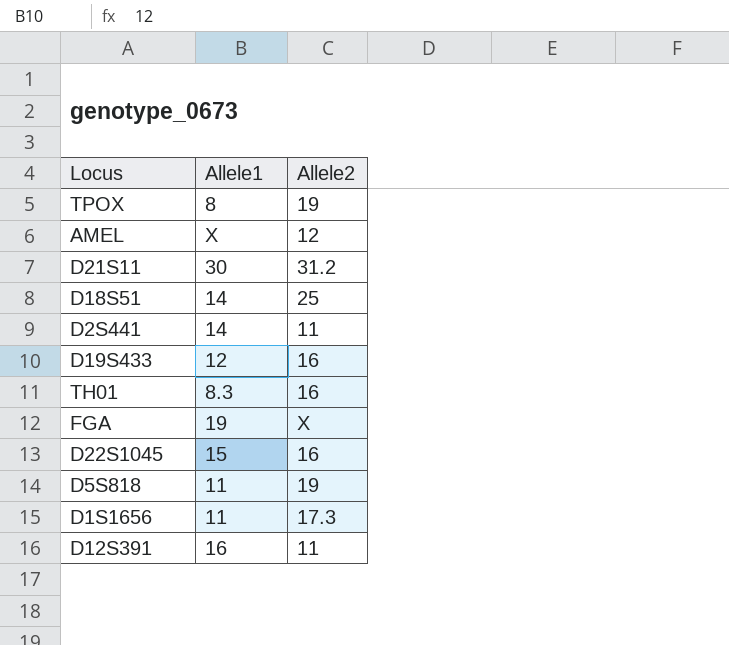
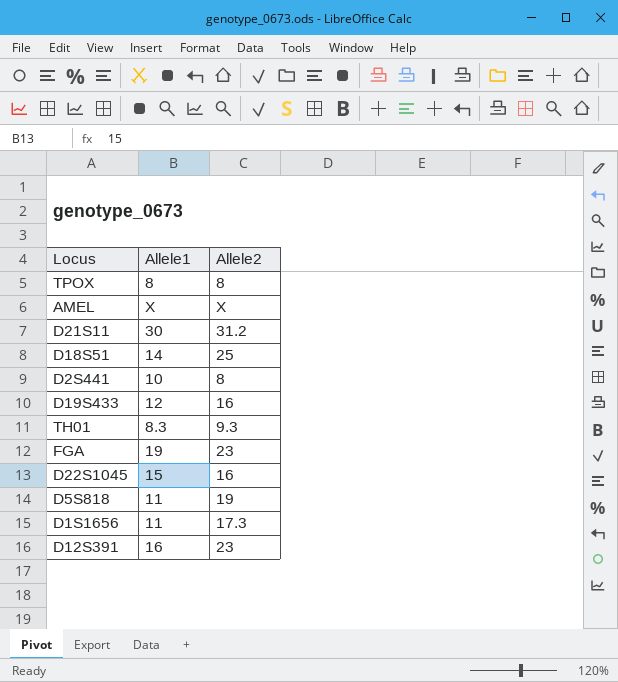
TPOX | Allele2: 19 -> 8
AMEL | Allele2: 12 -> X
D2S441 | Allele1: 14 -> 10
D2S441 | Allele2: 11 -> 8
TH01 | Allele2: 16 -> 9.3
FGA | Allele2: X -> 23
D12S391 | Allele2: 11 -> 23

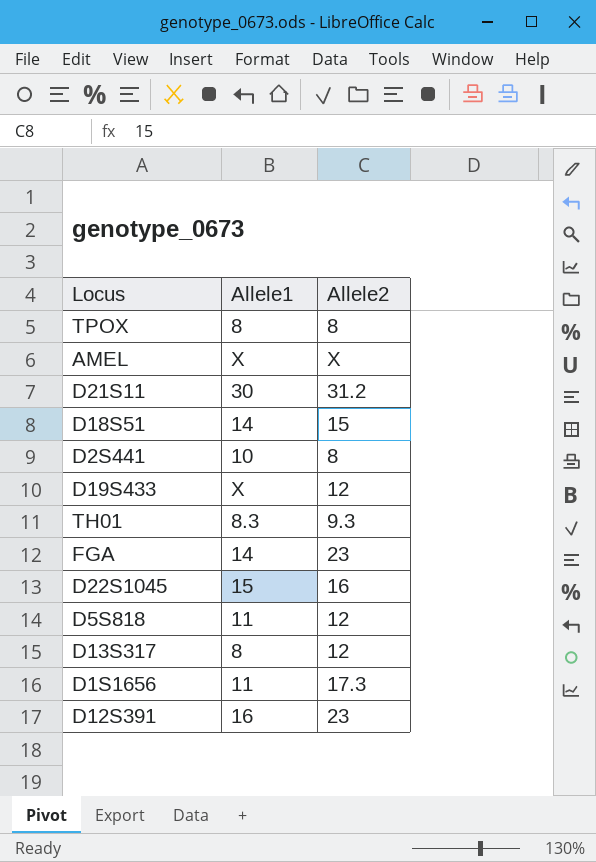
D18S51 | Allele2: 25 -> 15
D19S433 | Allele1: 12 -> X
D19S433 | Allele2: 16 -> 12
FGA | Allele1: 19 -> 14
D5S818 | Allele2: 19 -> 12
row D13S317: none -> 8 | 12

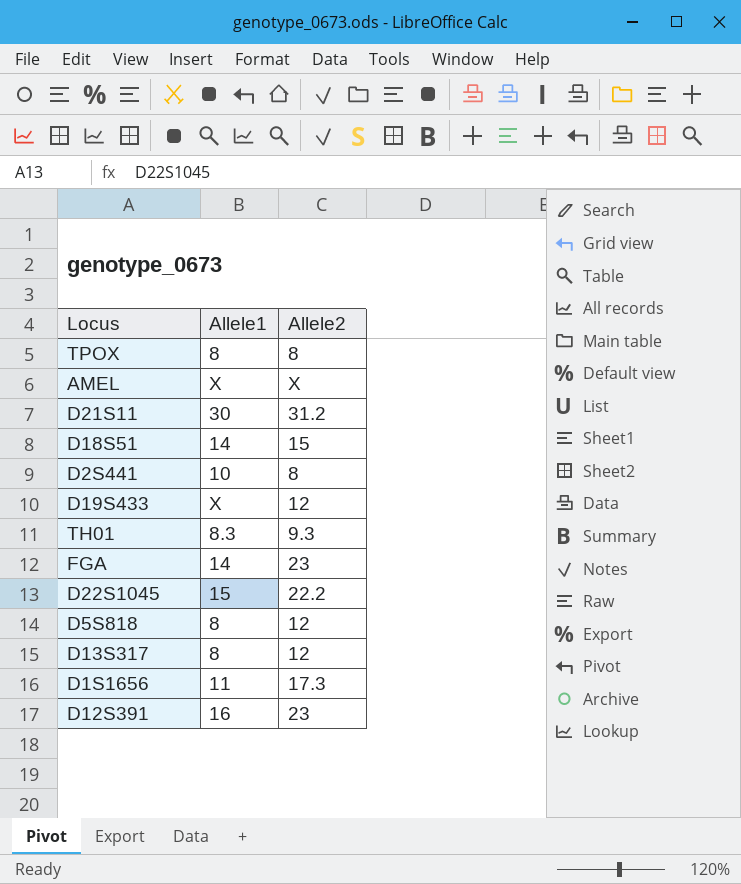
D22S1045 | Allele2: 16 -> 22.2
D5S818 | Allele1: 11 -> 8

